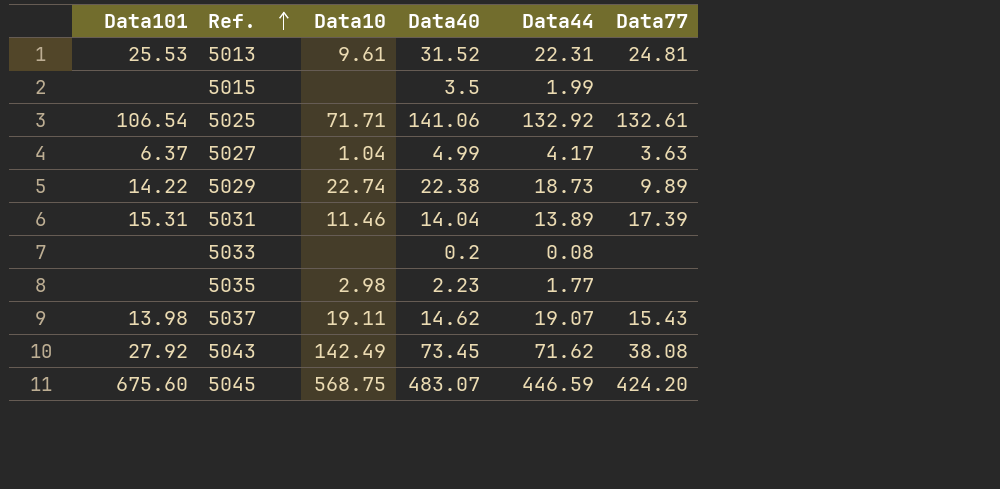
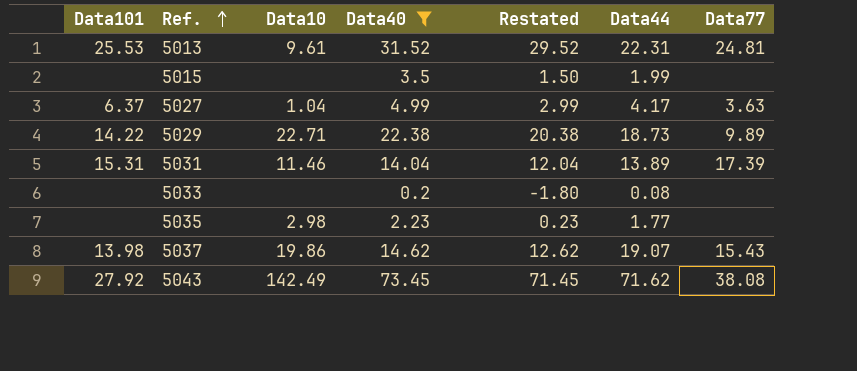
filter: none -> Data40 <= 73.45
column Restated | formula: none -> [Data40] - 2
5029 | Data10: 22.74 -> 22.71
5037 | Data10: 19.11 -> 19.86

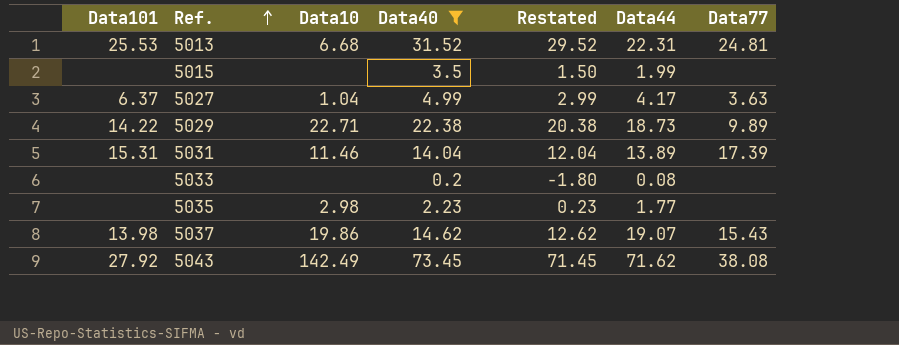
5013 | Data10: 9.61 -> 6.68

